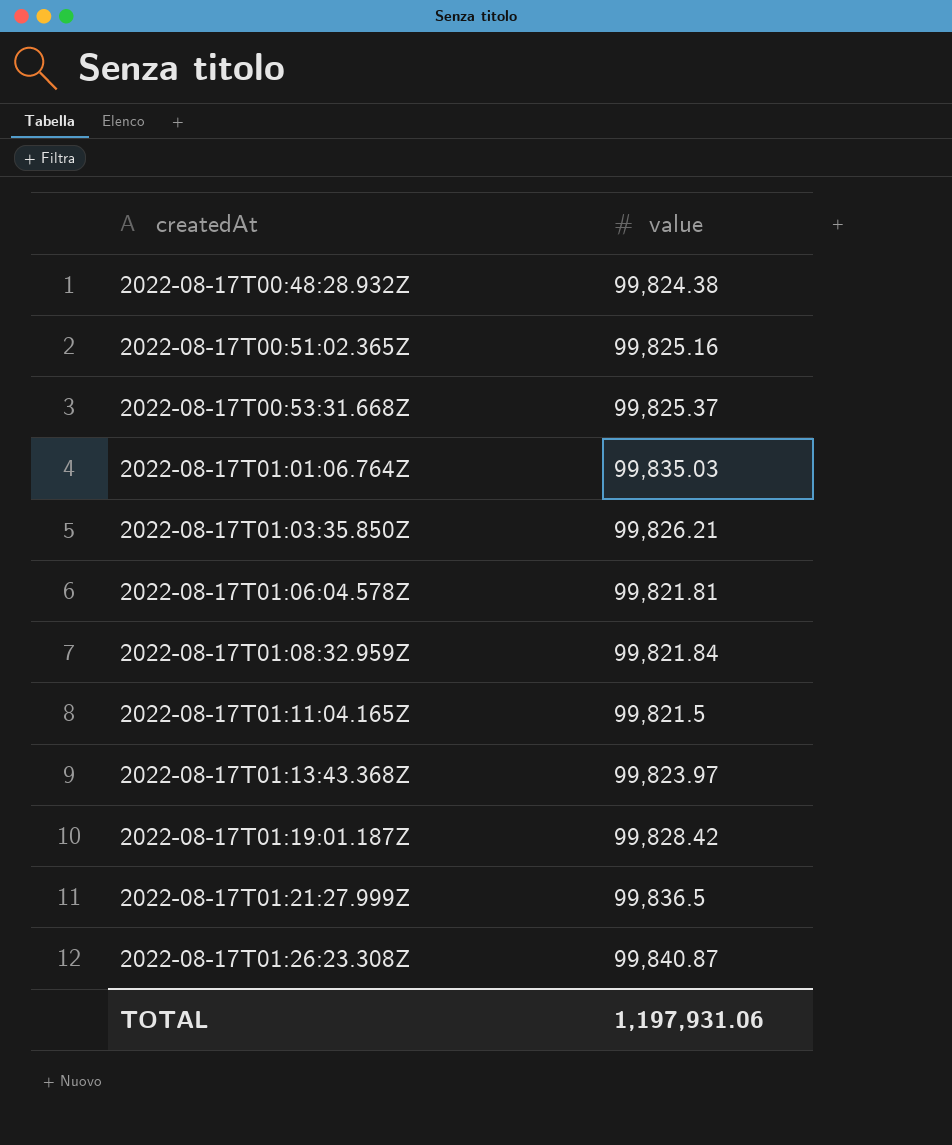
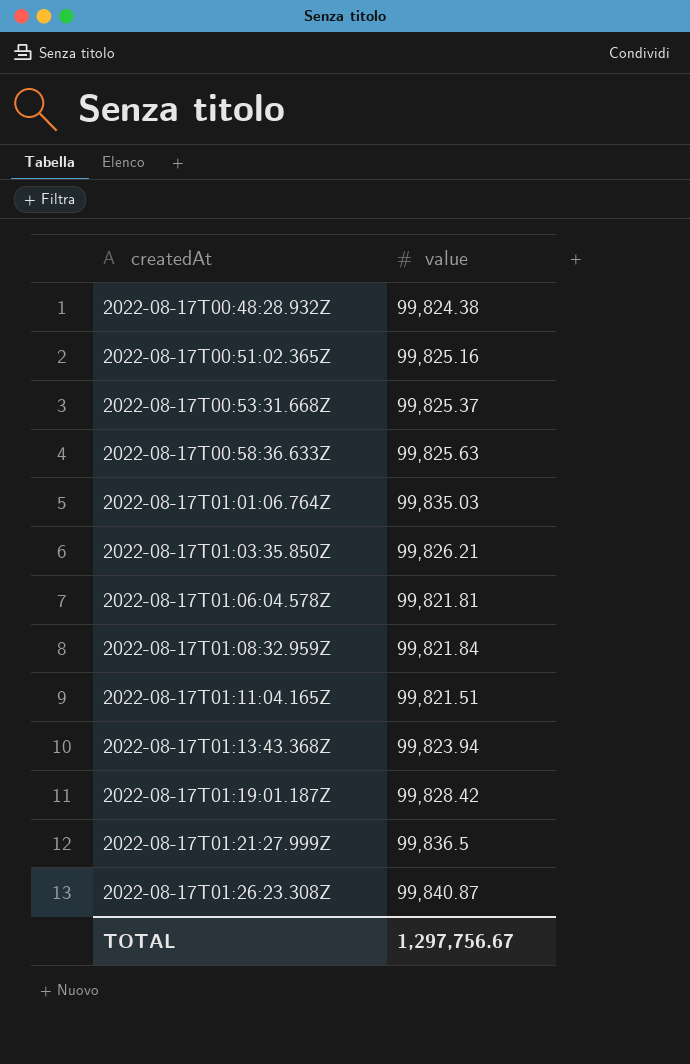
row 2022-08-17T00:58:36.633Z: none -> 99,825.63
2022-08-17T01:11:04.165Z | value: 99,821.5 -> 99,821.51
2022-08-17T01:13:43.368Z | value: 99,823.97 -> 99,823.94
TOTAL | value: 1,197,931.06 -> 1,297,756.67

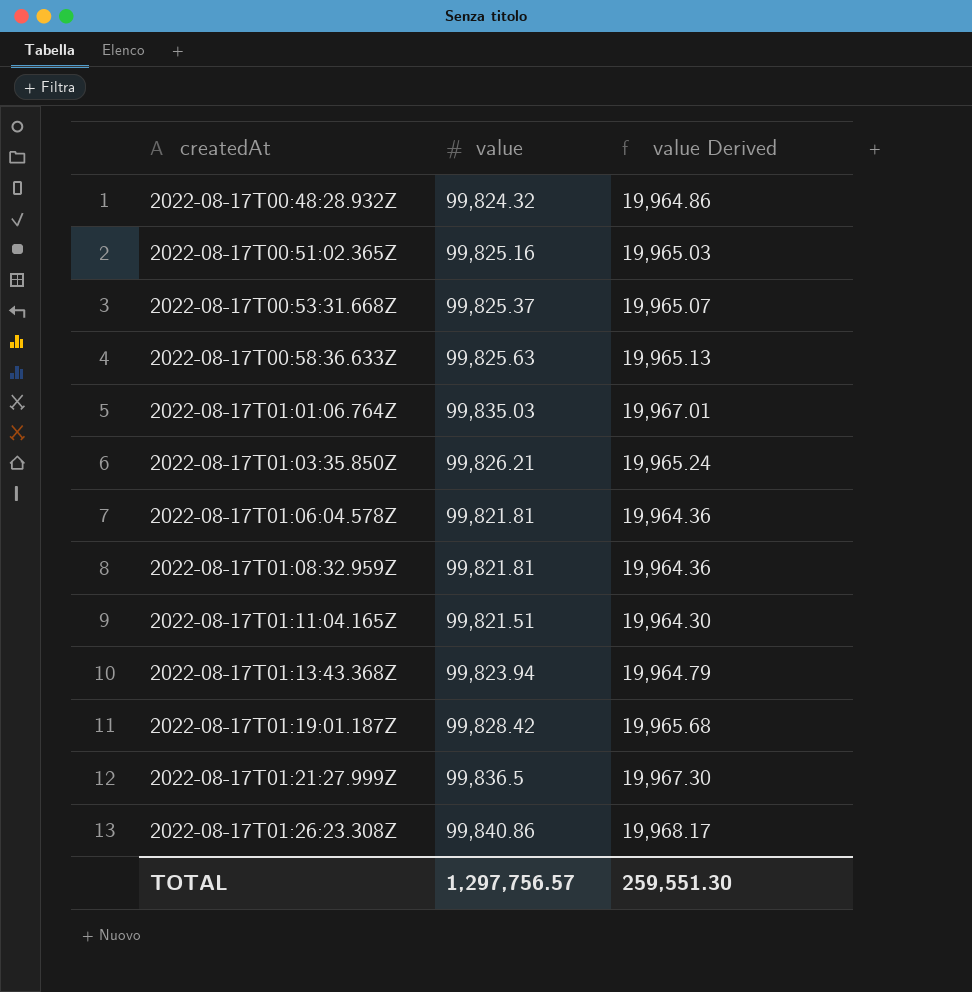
column value Derived | formula: none -> [value] * 0.2
2022-08-17T00:48:28.932Z | value: 99,824.38 -> 99,824.32
2022-08-17T01:08:32.959Z | value: 99,821.84 -> 99,821.81
2022-08-17T01:26:23.308Z | value: 99,840.87 -> 99,840.86
TOTAL | value: 1,297,756.67 -> 1,297,756.57

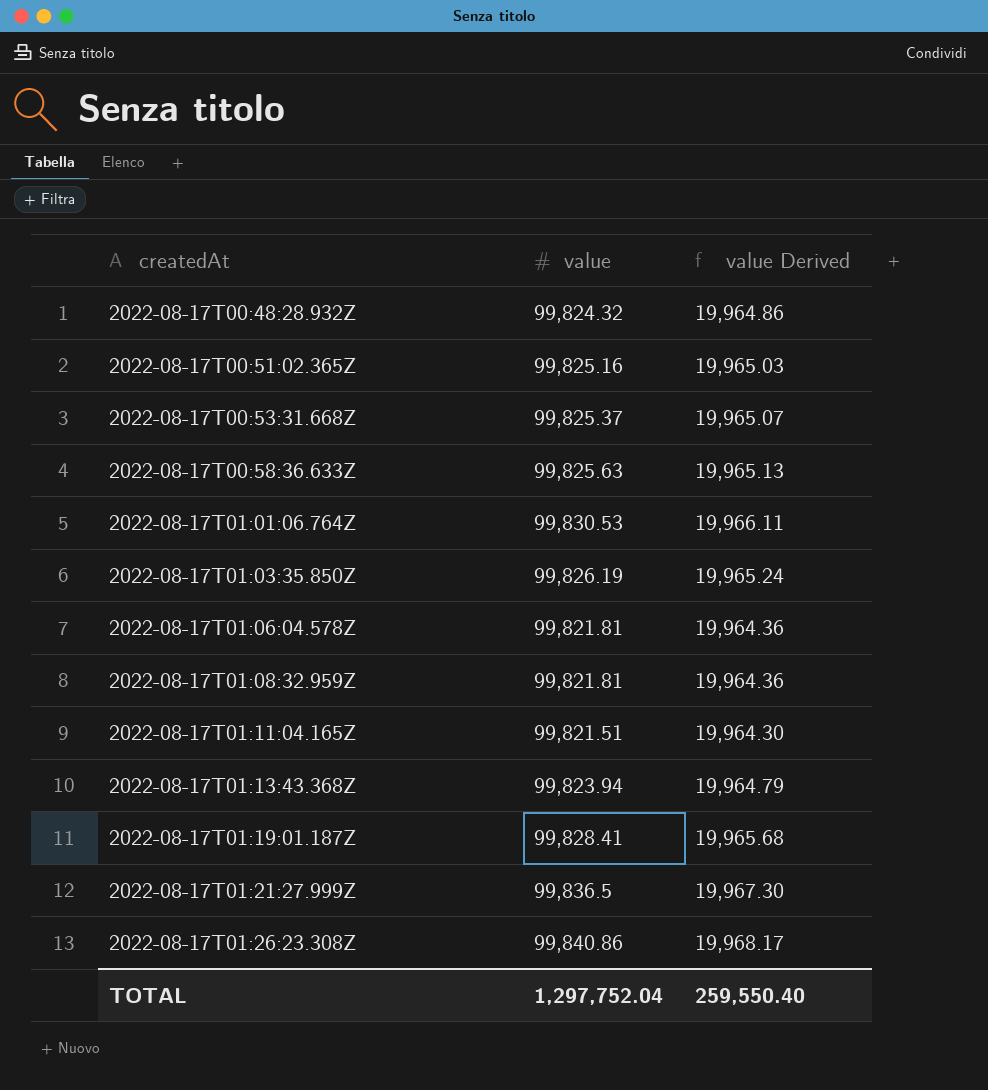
2022-08-17T01:01:06.764Z | value: 99,835.03 -> 99,830.53
2022-08-17T01:01:06.764Z | value Derived: 19,967.01 -> 19,966.11
2022-08-17T01:03:35.850Z | value: 99,826.21 -> 99,826.19
2022-08-17T01:19:01.187Z | value: 99,828.42 -> 99,828.41
TOTAL | value: 1,297,756.57 -> 1,297,752.04
TOTAL | value Derived: 259,551.30 -> 259,550.40

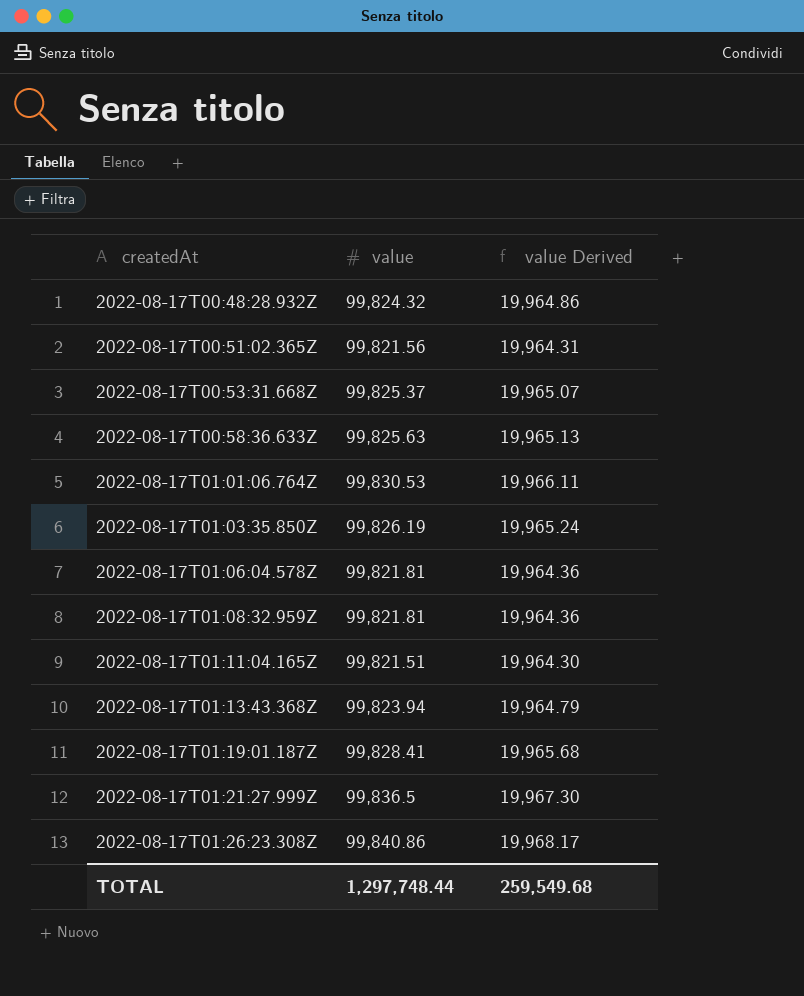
2022-08-17T00:51:02.365Z | value: 99,825.16 -> 99,821.56
2022-08-17T00:51:02.365Z | value Derived: 19,965.03 -> 19,964.31
TOTAL | value: 1,297,752.04 -> 1,297,748.44
TOTAL | value Derived: 259,550.40 -> 259,549.68

